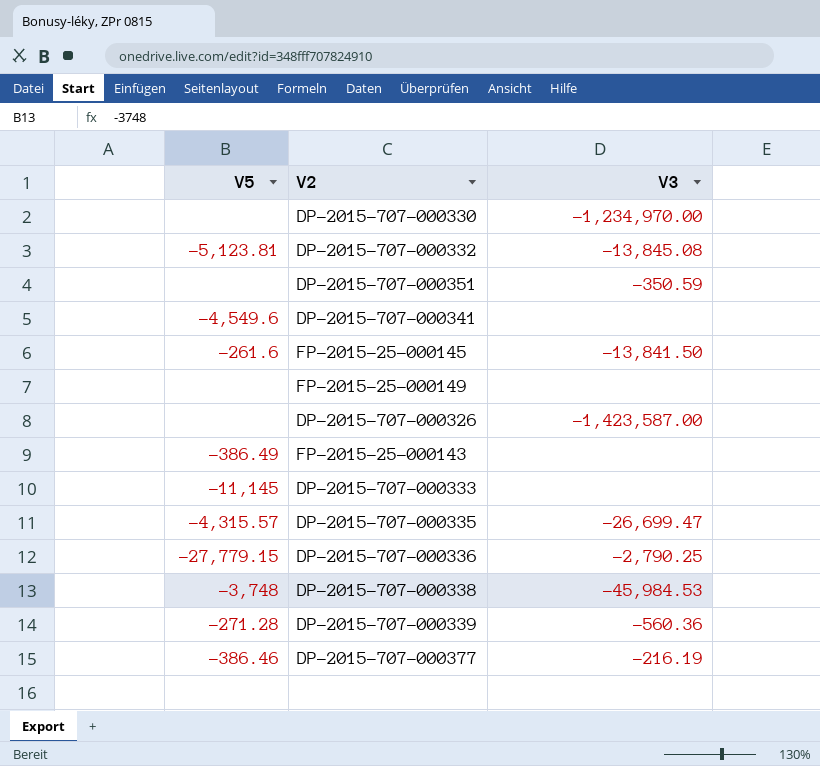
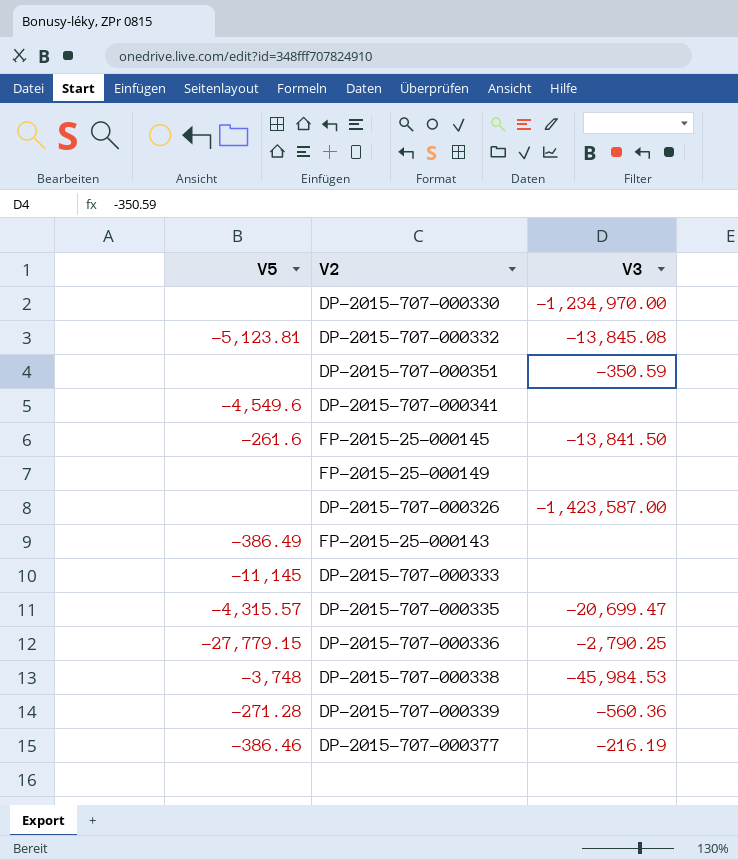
DP-2015-707-000335 | V3: -26,699.47 -> -20,699.47

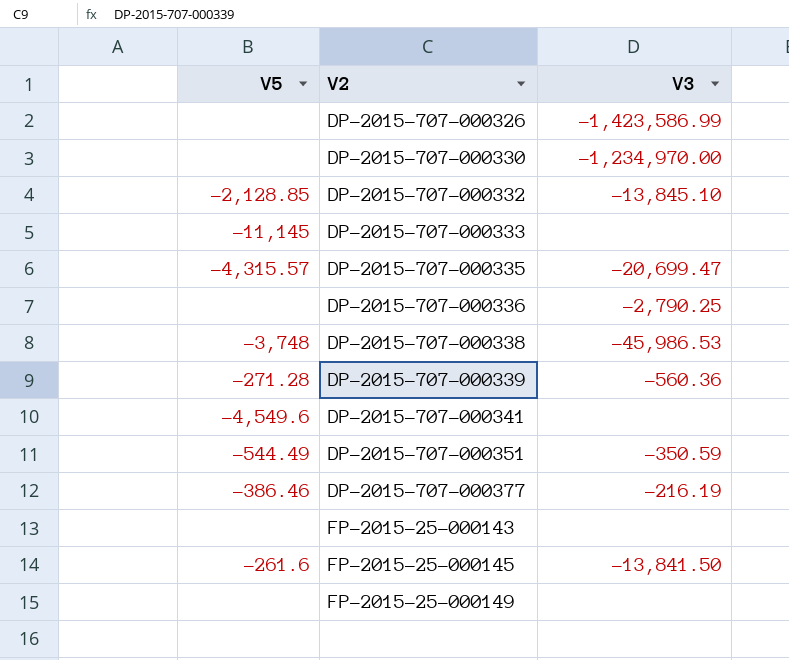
row order: none -> V2 ascending
DP-2015-707-000326 | V3: -1,423,587.00 -> -1,423,586.99
DP-2015-707-000332 | V5: -5,123.81 -> -2,128.85
DP-2015-707-000332 | V3: -13,845.08 -> -13,845.10
DP-2015-707-000336 | V5: -27,779.15 -> none
DP-2015-707-000338 | V3: -45,984.53 -> -45,986.53
DP-2015-707-000351 | V5: none -> -544.49
FP-2015-25-000143 | V5: -386.49 -> none

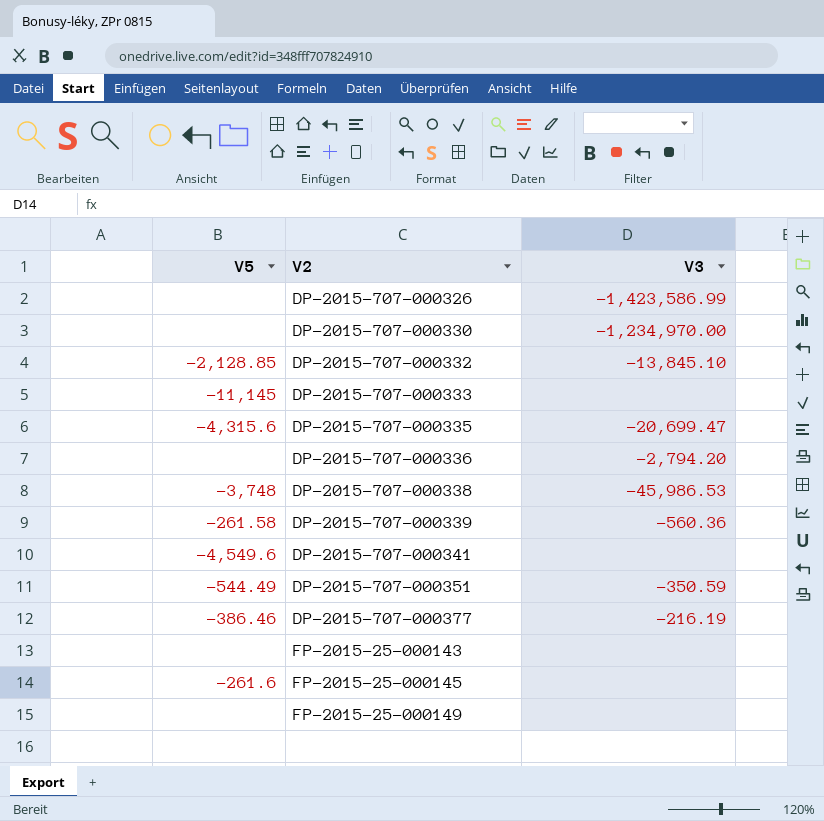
DP-2015-707-000335 | V5: -4,315.57 -> -4,315.6
DP-2015-707-000336 | V3: -2,790.25 -> -2,794.20
DP-2015-707-000339 | V5: -271.28 -> -261.58
FP-2015-25-000145 | V3: -13,841.50 -> none

